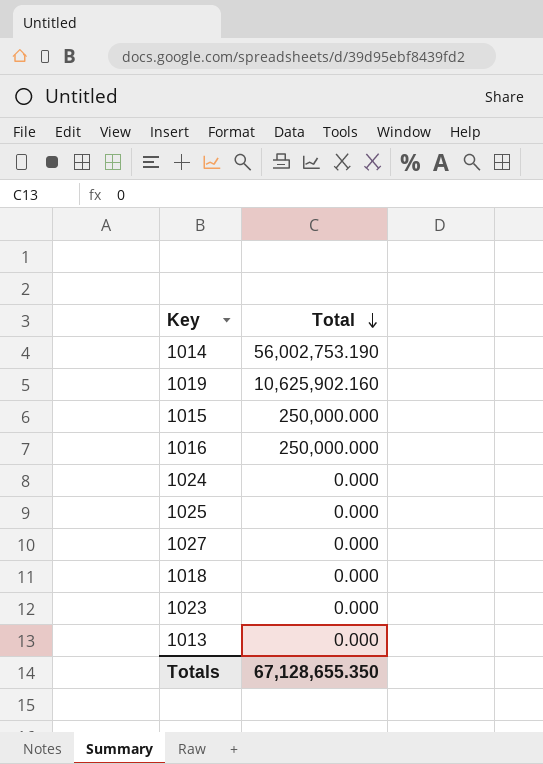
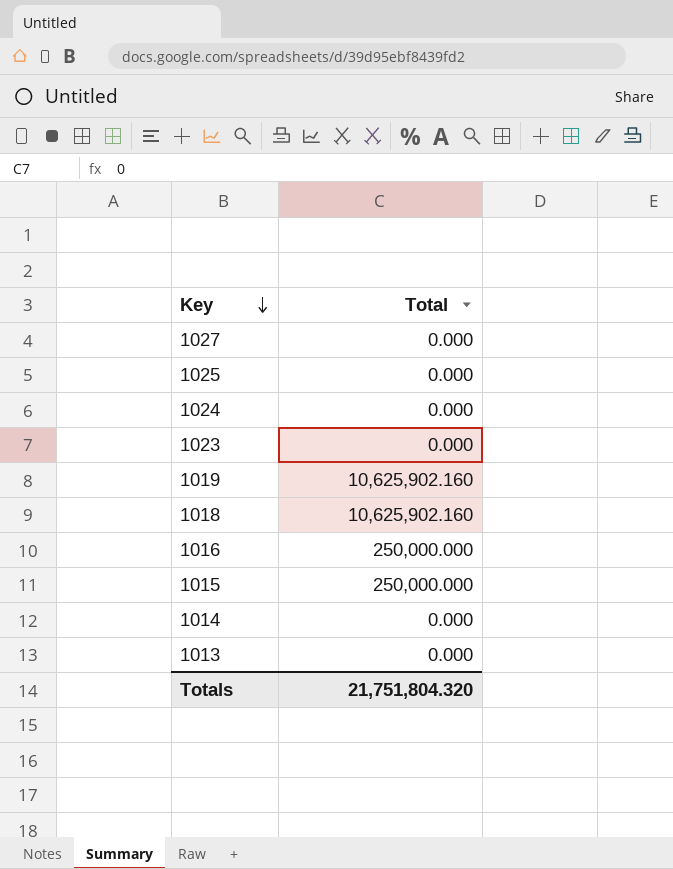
row order: Total descending -> Key descending
1018 | Total: 0.000 -> 10,625,902.160
1014 | Total: 56,002,753.190 -> 0.000
Totals | Total: 67,128,655.350 -> 21,751,804.320

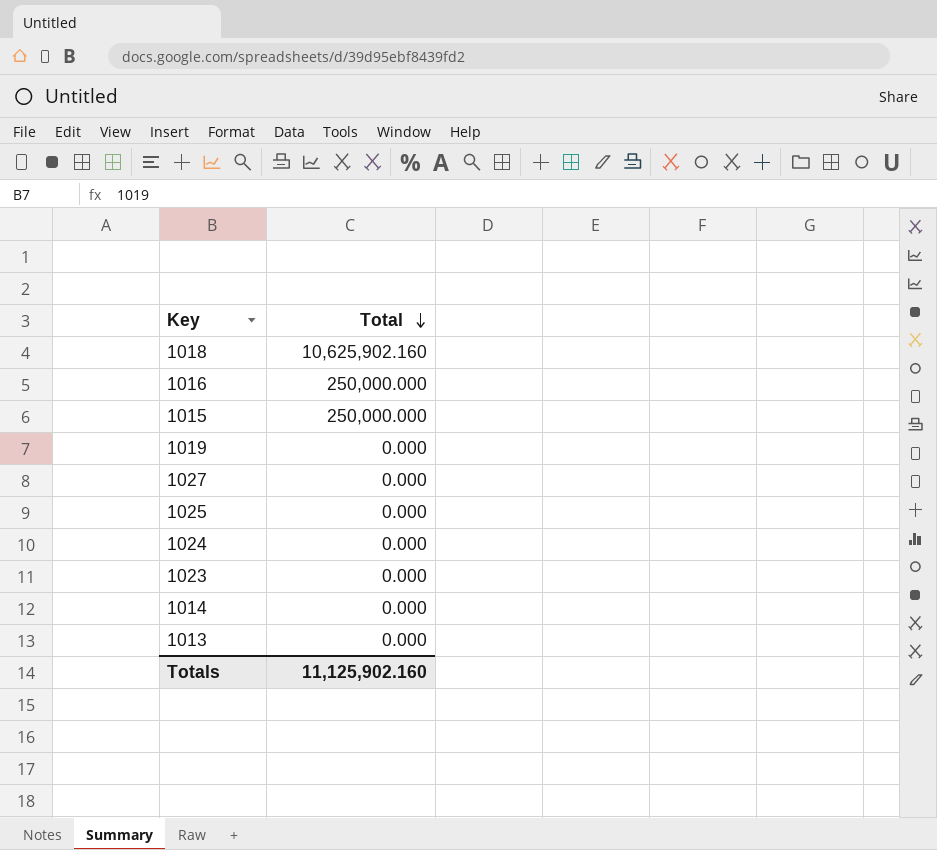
row order: Key descending -> Total descending
1019 | Total: 10,625,902.160 -> 0.000
Totals | Total: 21,751,804.320 -> 11,125,902.160

